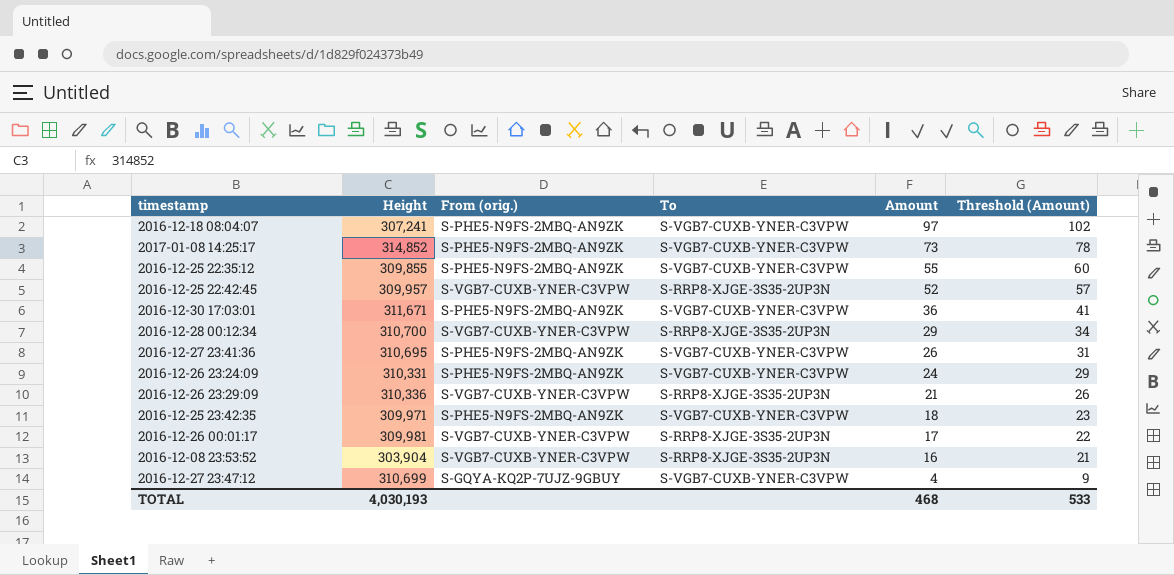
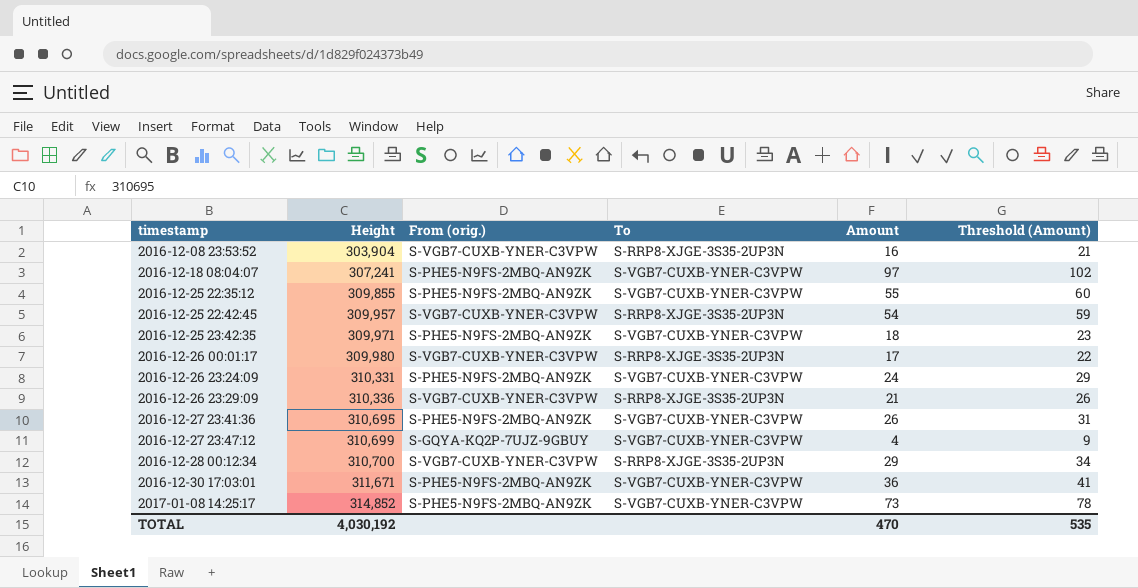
row order: Amount descending -> timestamp ascending
2016-12-25 22:42:45 | Amount: 52 -> 54
2016-12-25 22:42:45 | Threshold (Amount): 57 -> 59
2016-12-26 00:01:17 | Height: 309,981 -> 309,980
TOTAL | Height: 4,030,193 -> 4,030,192
TOTAL | Amount: 468 -> 470
TOTAL | Threshold (Amount): 533 -> 535

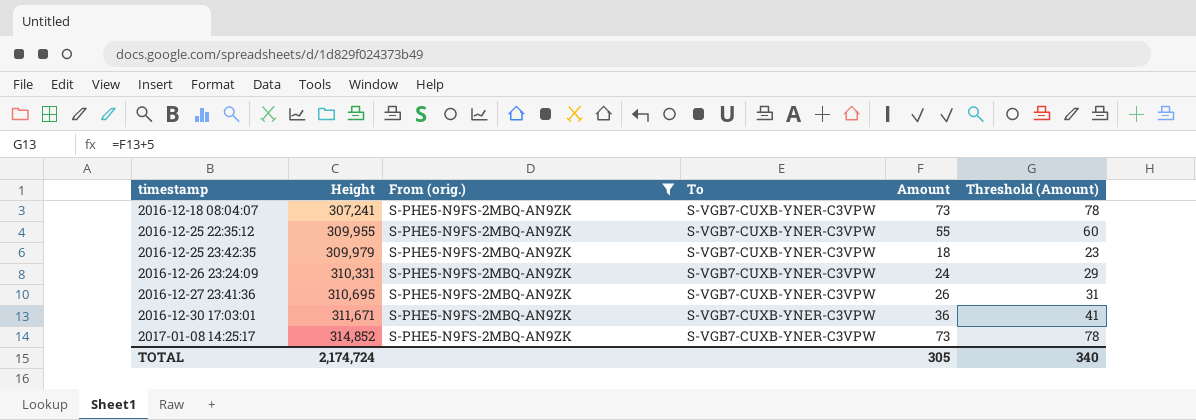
filter: none -> From (orig.) = S-PHE5-N9FS-2MBQ-AN9ZK
2016-12-18 08:04:07 | Amount: 97 -> 73
2016-12-18 08:04:07 | Threshold (Amount): 102 -> 78
2016-12-25 22:35:12 | Height: 309,855 -> 309,955
2016-12-25 23:42:35 | Height: 309,971 -> 309,979
TOTAL | Height: 4,030,192 -> 2,174,724
TOTAL | Amount: 470 -> 305
TOTAL | Threshold (Amount): 535 -> 340

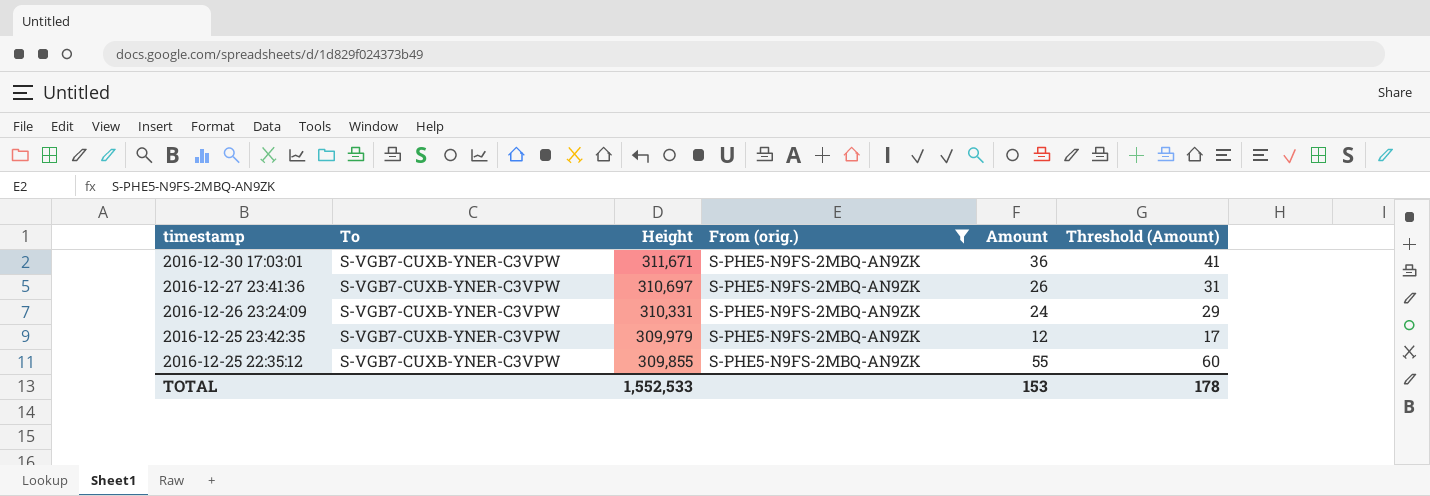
row order: timestamp ascending -> timestamp descending
column To | position: 4 -> 2
row 2016-12-18 08:04:07: 307,241 | S-PHE5-N9FS-2MBQ-AN9ZK | S-VGB7-CUXB-YNER-C3VPW | 73 | 78 -> none
row 2017-01-08 14:25:17: 314,852 | S-PHE5-N9FS-2MBQ-AN9ZK | S-VGB7-CUXB-YNER-C3VPW | 73 | 78 -> none
2016-12-27 23:41:36 | Height: 310,695 -> 310,697
2016-12-25 23:42:35 | Amount: 18 -> 12
2016-12-25 23:42:35 | Threshold (Amount): 23 -> 17
2016-12-25 22:35:12 | Height: 309,955 -> 309,855
TOTAL | Height: 2,174,724 -> 1,552,533
TOTAL | Amount: 305 -> 153
TOTAL | Threshold (Amount): 340 -> 178

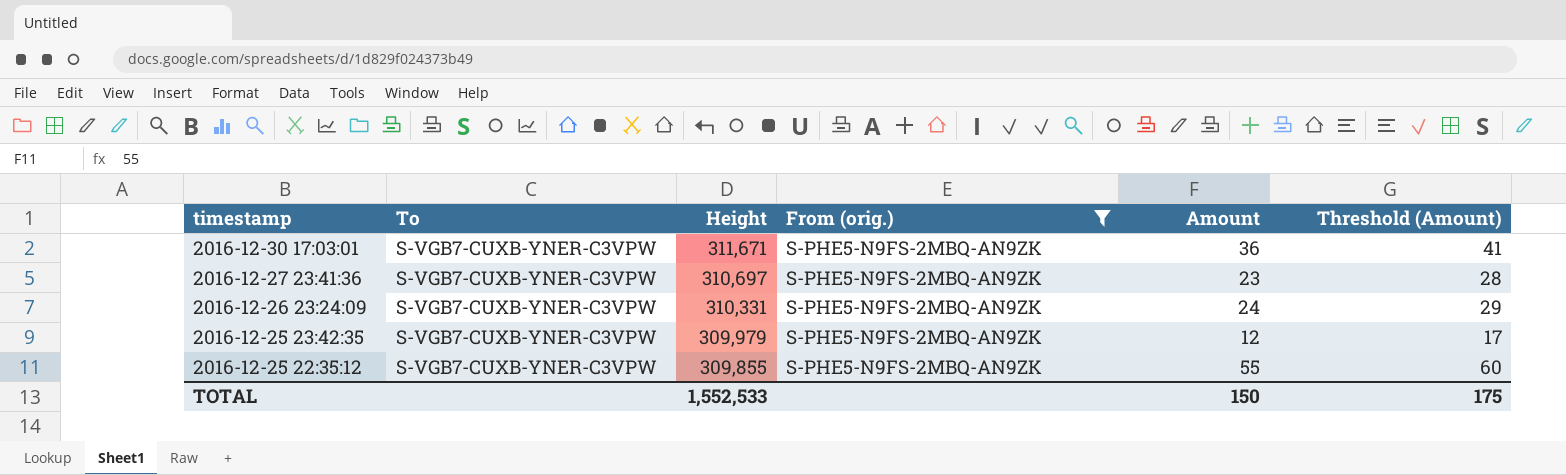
2016-12-27 23:41:36 | Amount: 26 -> 23
2016-12-27 23:41:36 | Threshold (Amount): 31 -> 28
TOTAL | Amount: 153 -> 150
TOTAL | Threshold (Amount): 178 -> 175

